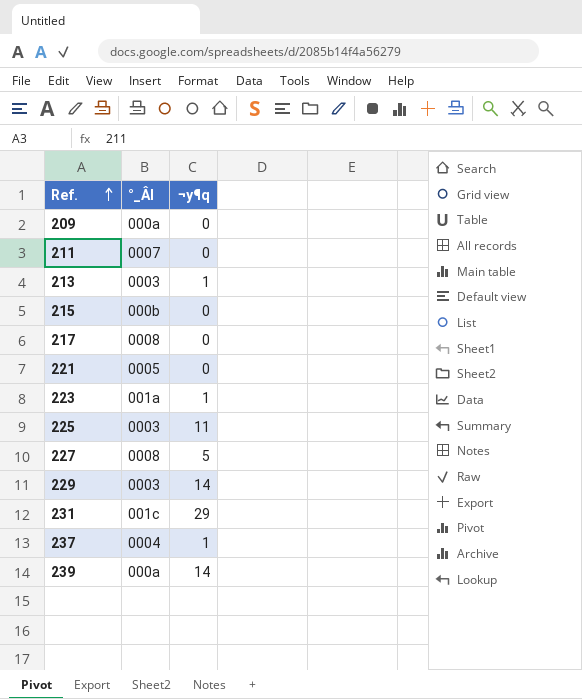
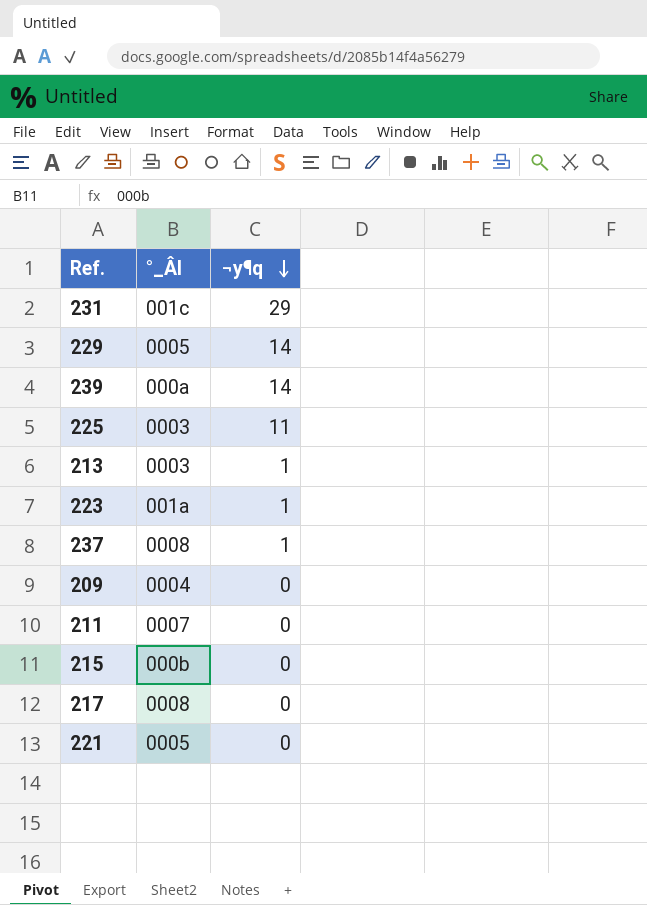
row order: Ref. ascending -> ¬y¶q descending
row 227: 0008 | 5 -> none
229 | °_ÂI: 0003 -> 0005
237 | °_ÂI: 0004 -> 0008
209 | °_ÂI: 000a -> 0004

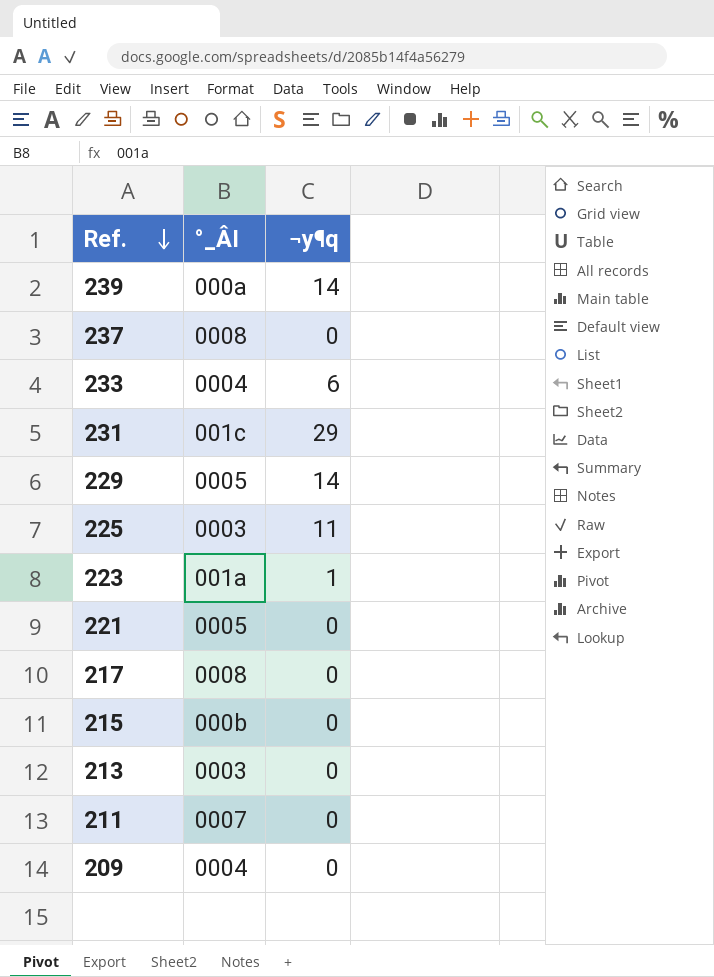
row order: ¬y¶q descending -> Ref. descending
237 | ¬y¶q: 1 -> 0
row 233: none -> 0004 | 6
213 | ¬y¶q: 1 -> 0

